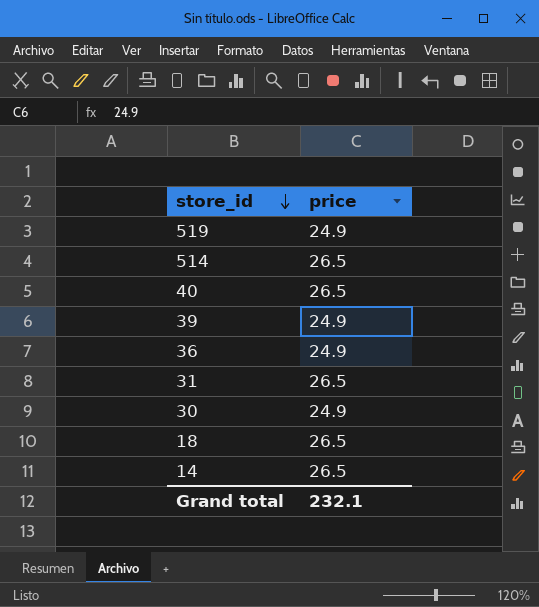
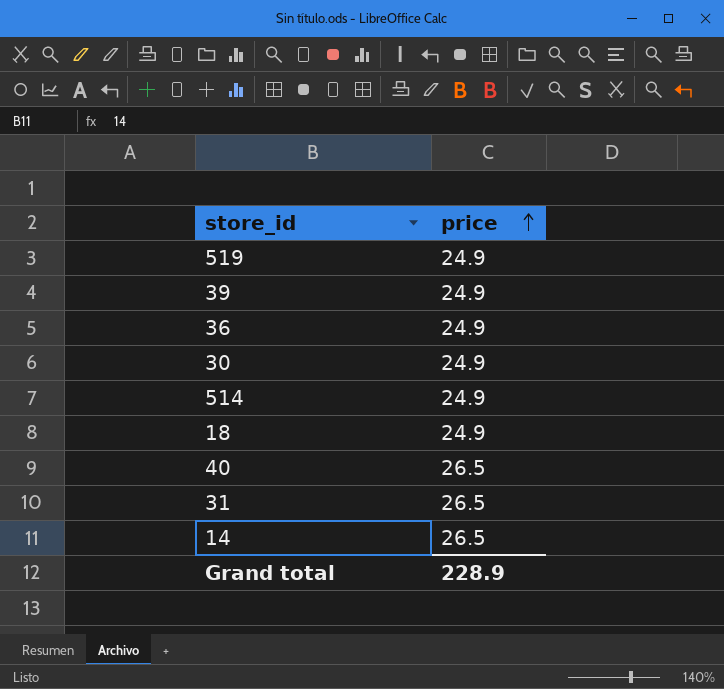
row order: store_id descending -> price ascending
514 | price: 26.5 -> 24.9
18 | price: 26.5 -> 24.9
Grand total | price: 232.1 -> 228.9

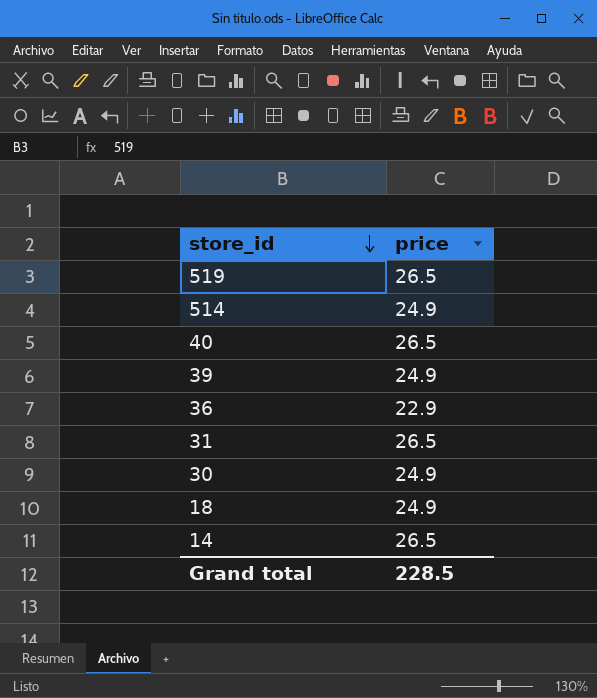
row order: price ascending -> store_id descending
519 | price: 24.9 -> 26.5
36 | price: 24.9 -> 22.9
Grand total | price: 228.9 -> 228.5

